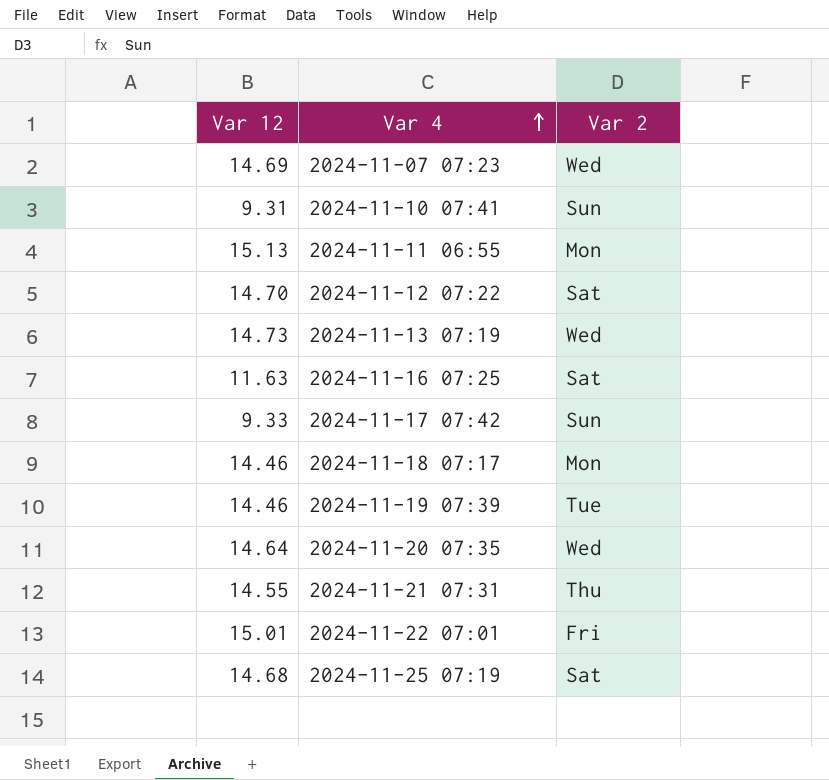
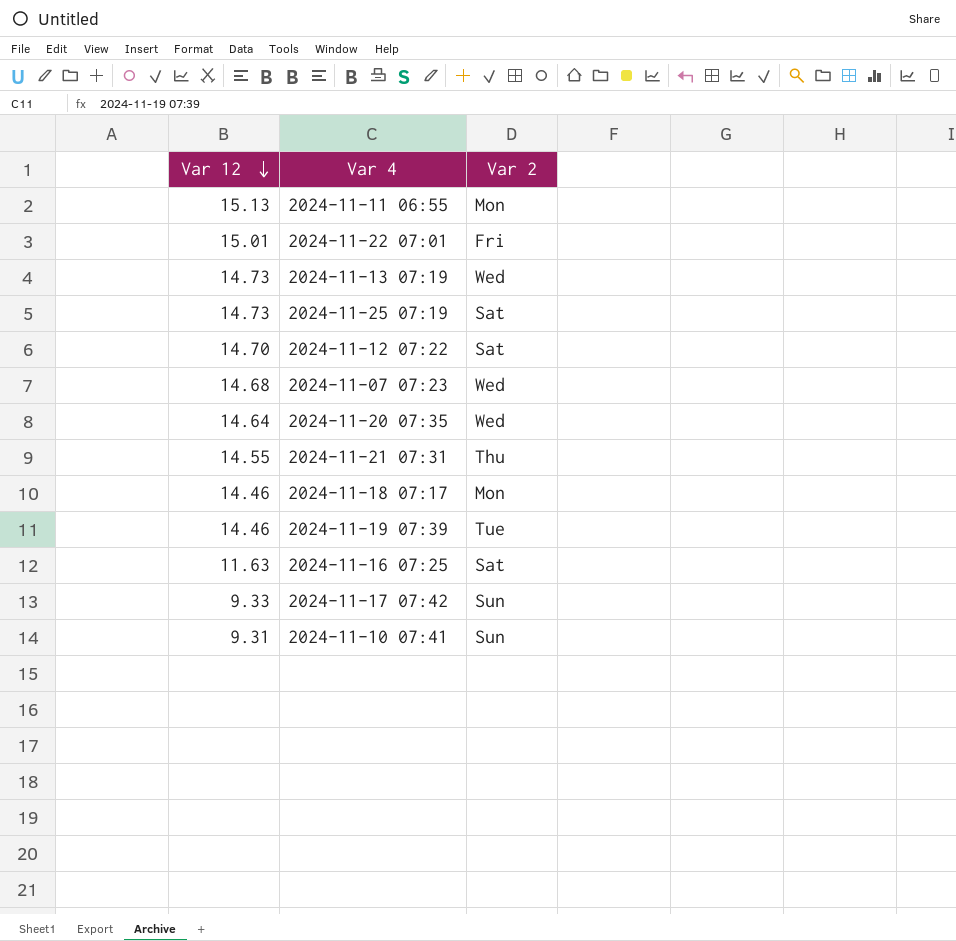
row order: Var 4 ascending -> Var 12 descending
2024-11-25 07:19 | Var 12: 14.68 -> 14.73
2024-11-07 07:23 | Var 12: 14.69 -> 14.68

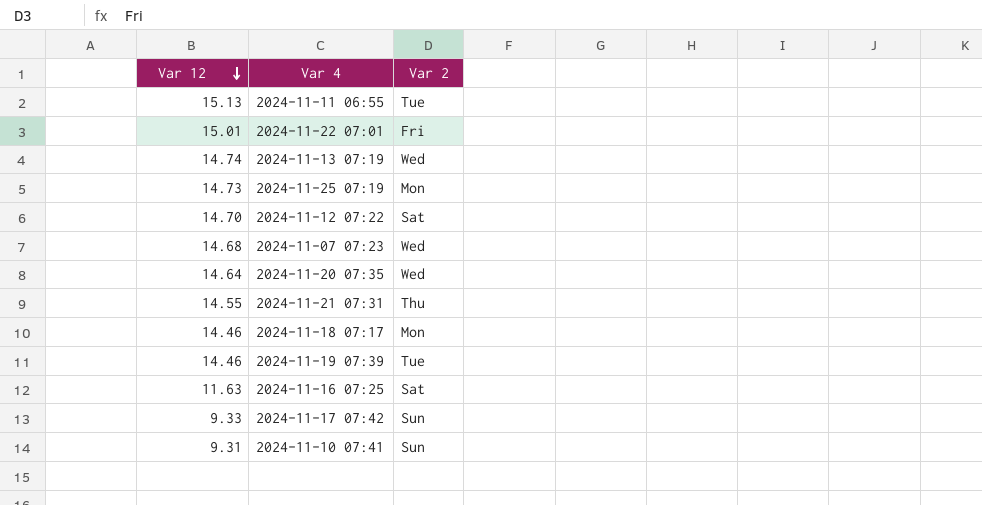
2024-11-11 06:55 | Var 2: Mon -> Tue
2024-11-13 07:19 | Var 12: 14.73 -> 14.74
2024-11-25 07:19 | Var 2: Sat -> Mon

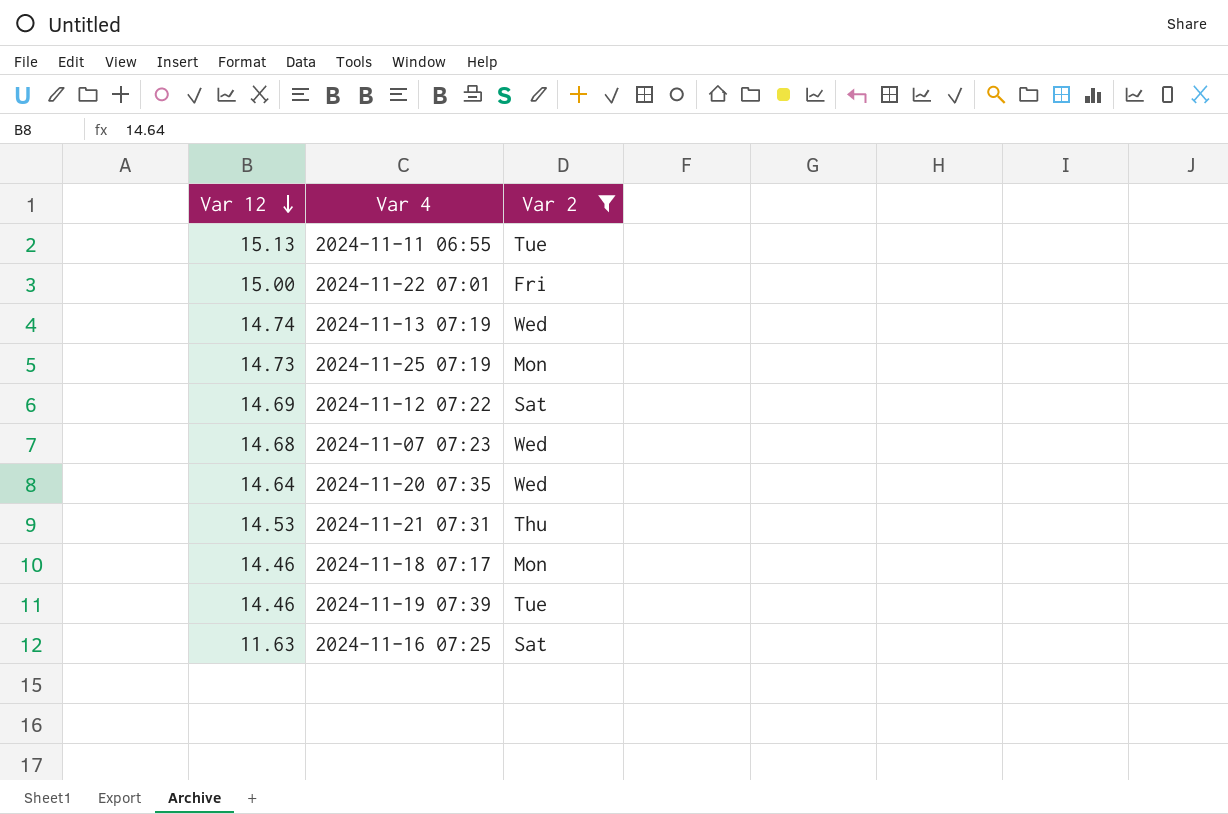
filter: none -> Var 2 != Sun
2024-11-22 07:01 | Var 12: 15.01 -> 15.00
2024-11-12 07:22 | Var 12: 14.70 -> 14.69
2024-11-21 07:31 | Var 12: 14.55 -> 14.53

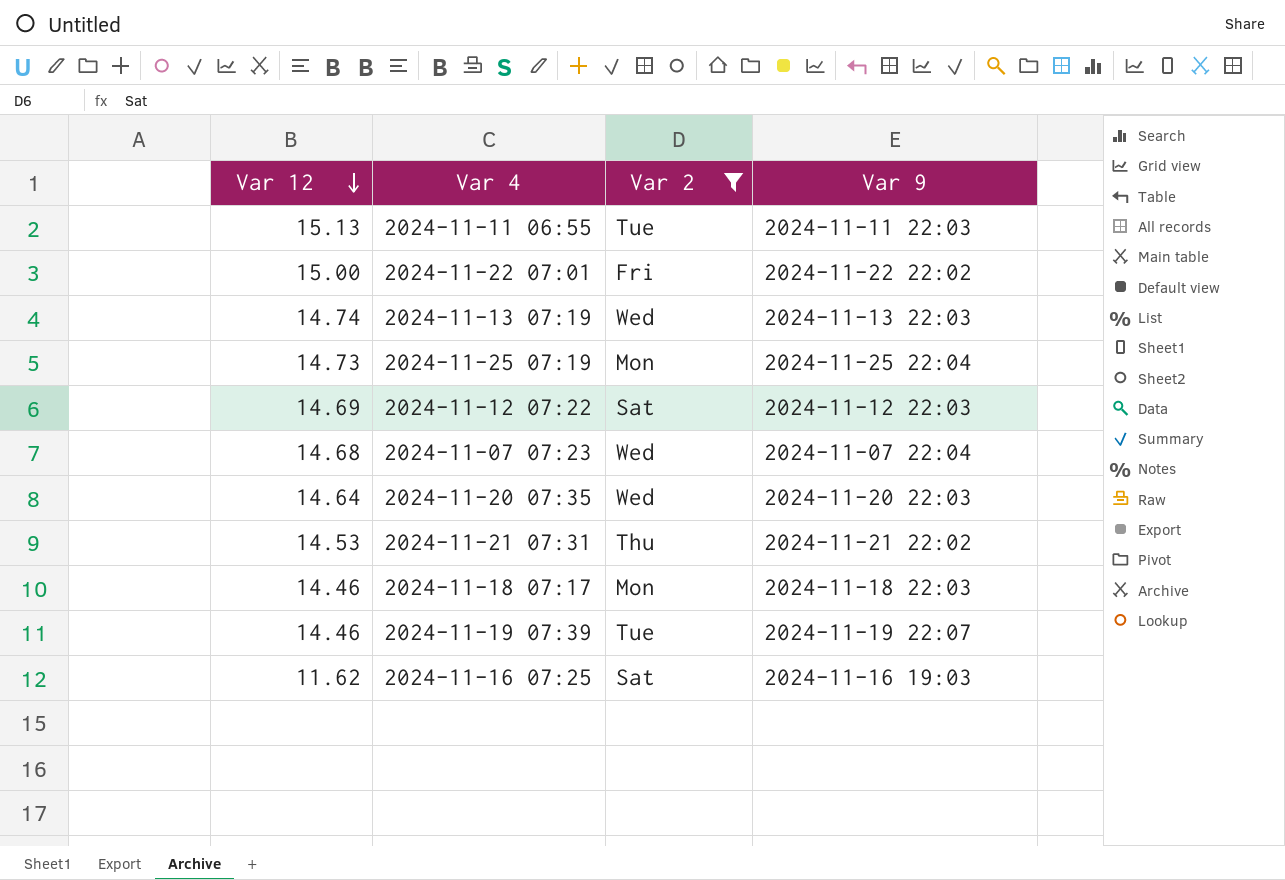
column Var 9 | position: none -> 4
2024-11-16 07:25 | Var 12: 11.63 -> 11.62

